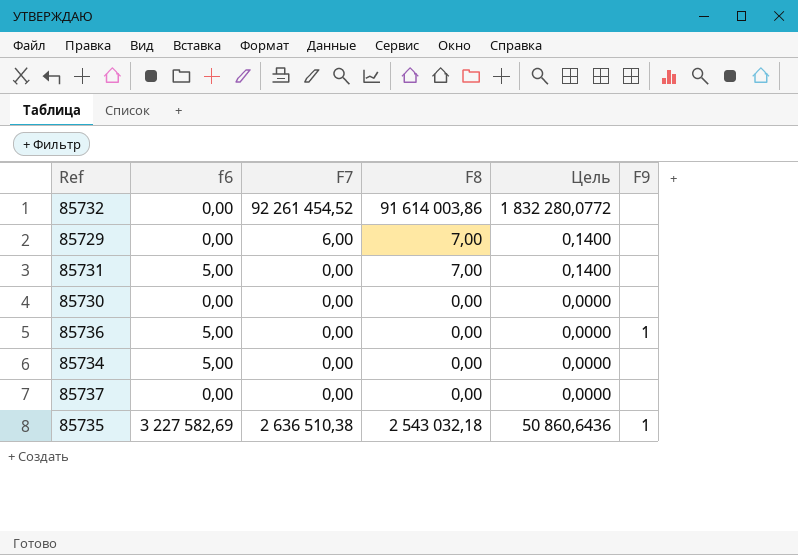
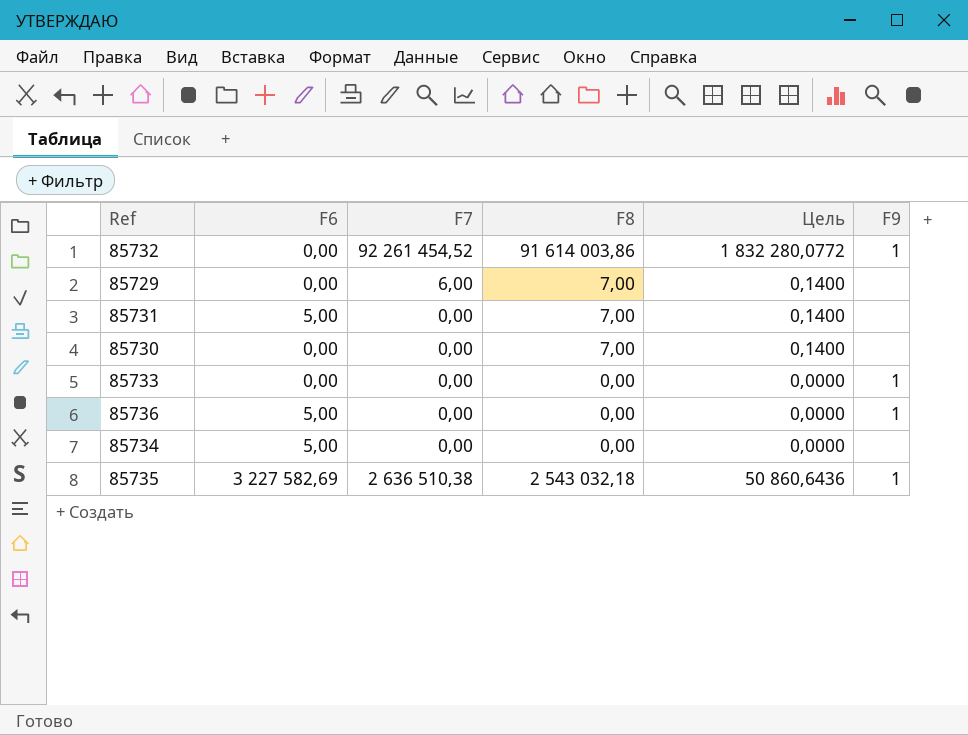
column name: f6 -> F6
row 85737: 0,00 | 0,00 | 0,00 | 0,0000 | none -> none
85732 | F9: none -> 1
85730 | F8: 0,00 -> 7,00
85730 | Цель: 0,0000 -> 0,1400
row 85733: none -> 0,00 | 0,00 | 0,00 | 0,0000 | 1

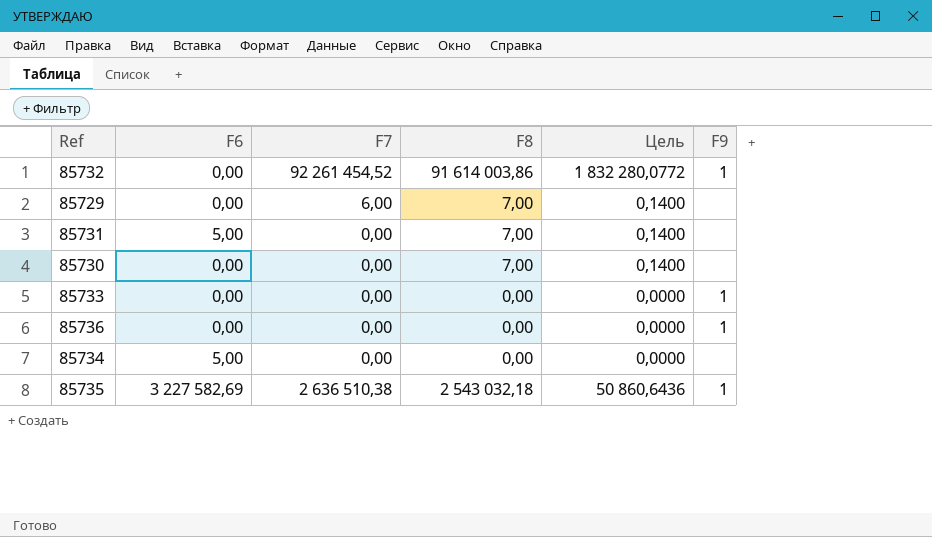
85736 | F6: 5,00 -> 0,00

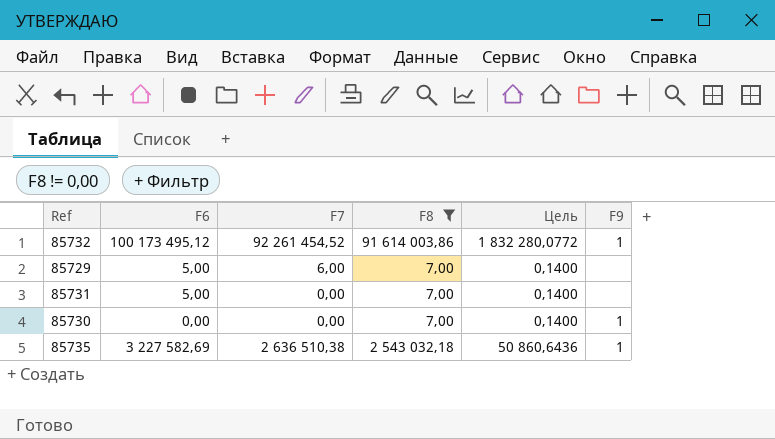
filter: none -> F8 != 0,00
85732 | F6: 0,00 -> 100 173 495,12
85729 | F6: 0,00 -> 5,00
85730 | F9: none -> 1

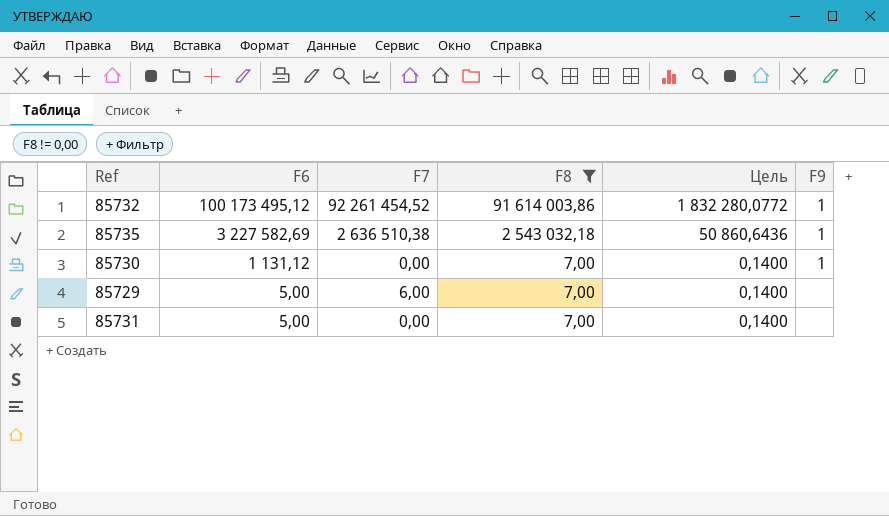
row order: none -> F6 descending
85730 | F6: 0,00 -> 1 131,12

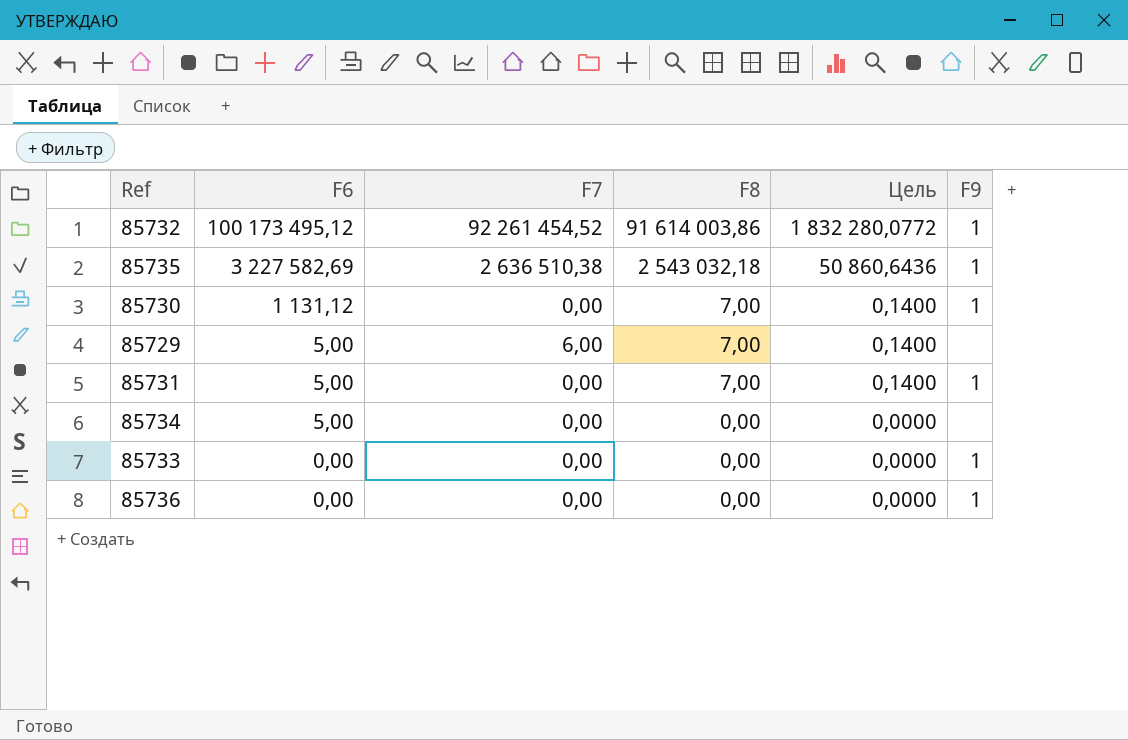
filter: F8 != 0,00 -> none
85731 | F9: none -> 1

